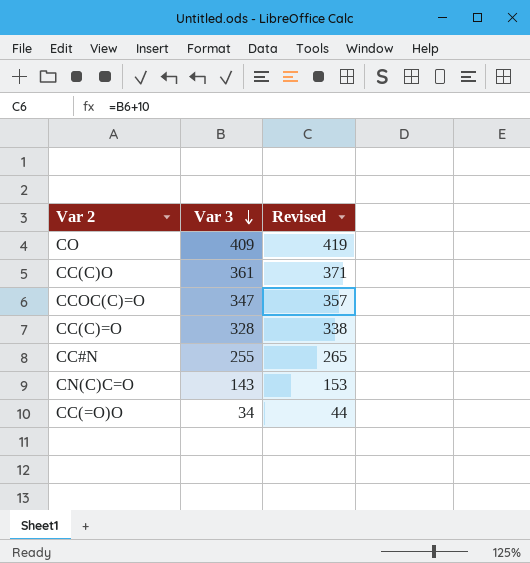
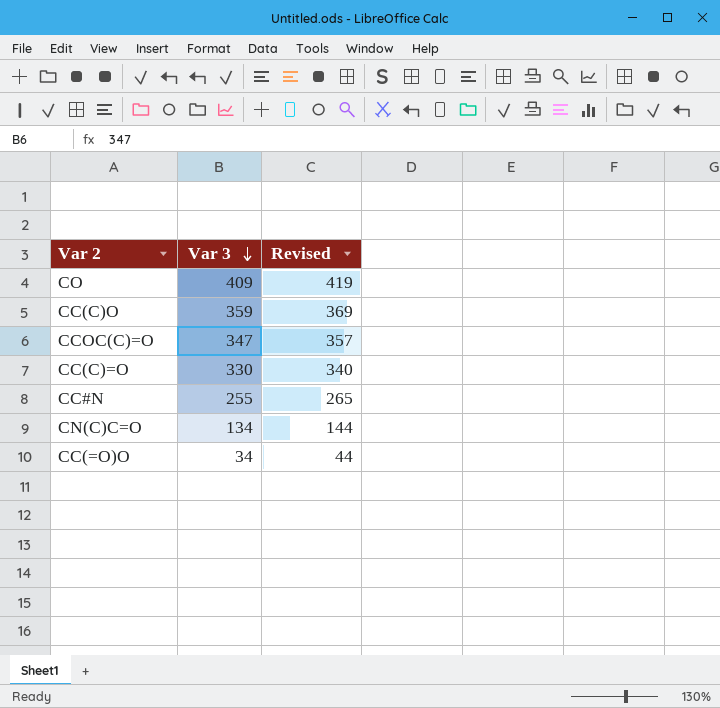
CC(C)O | Var 3: 361 -> 359
CC(C)O | Revised: 371 -> 369
CC(C)=O | Var 3: 328 -> 330
CC(C)=O | Revised: 338 -> 340
CN(C)C=O | Var 3: 143 -> 134
CN(C)C=O | Revised: 153 -> 144

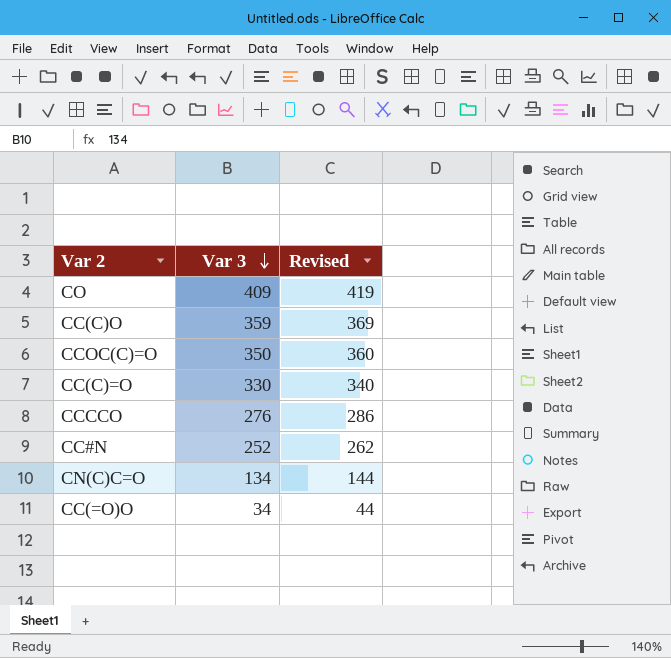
CCOC(C)=O | Var 3: 347 -> 350
CCOC(C)=O | Revised: 357 -> 360
row CCCCO: none -> 276 | 286
CC#N | Var 3: 255 -> 252
CC#N | Revised: 265 -> 262

